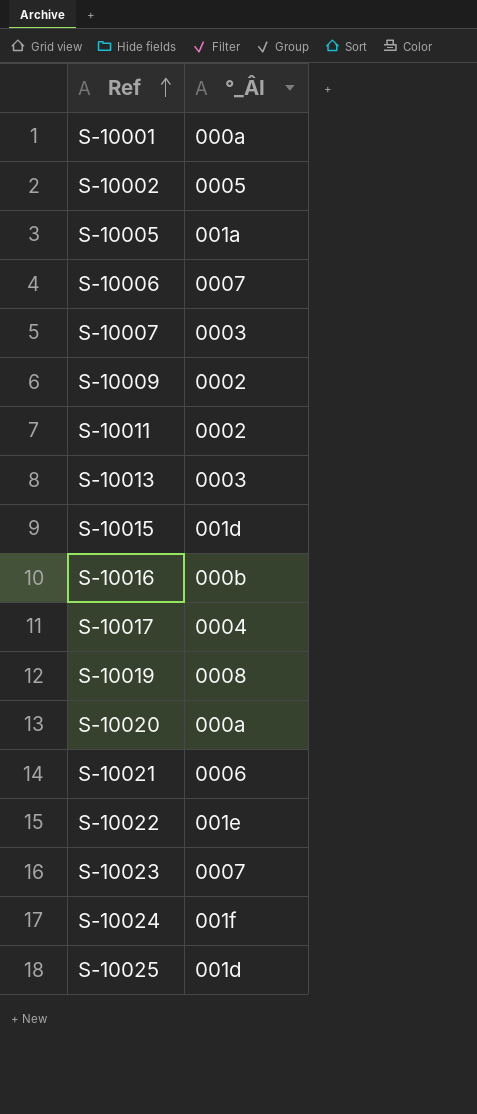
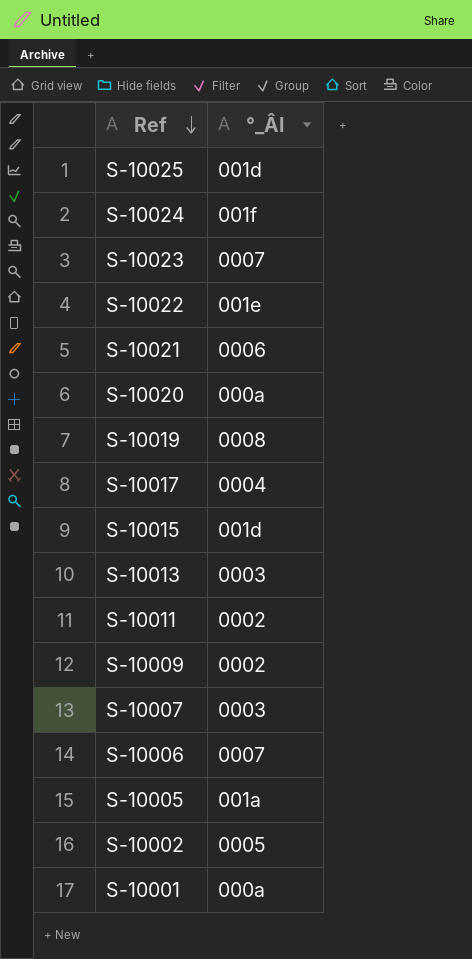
row order: Ref ascending -> Ref descending
row S-10016: 000b -> none

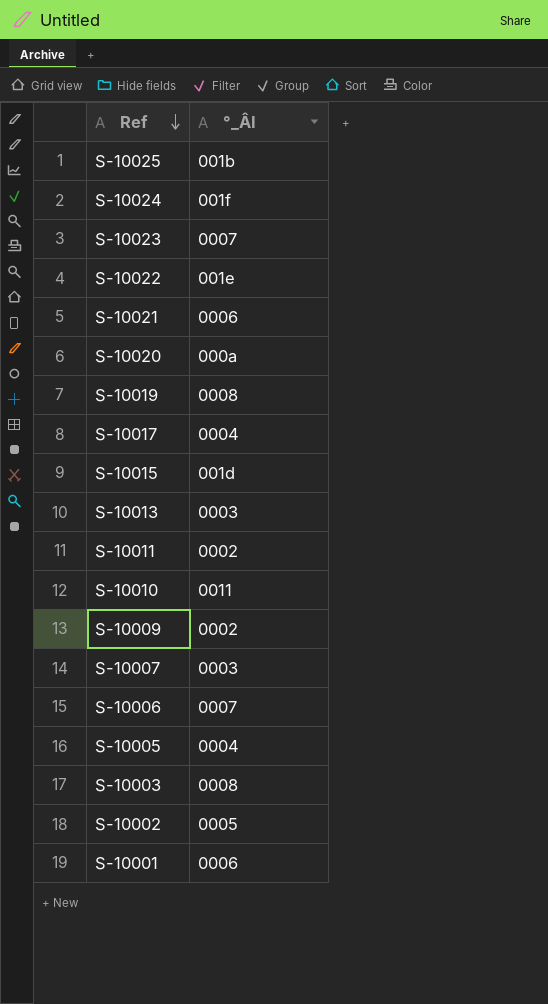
S-10025 | °_ÂI: 001d -> 001b
row S-10010: none -> 0011
S-10005 | °_ÂI: 001a -> 0004
row S-10003: none -> 0008
S-10001 | °_ÂI: 000a -> 0006

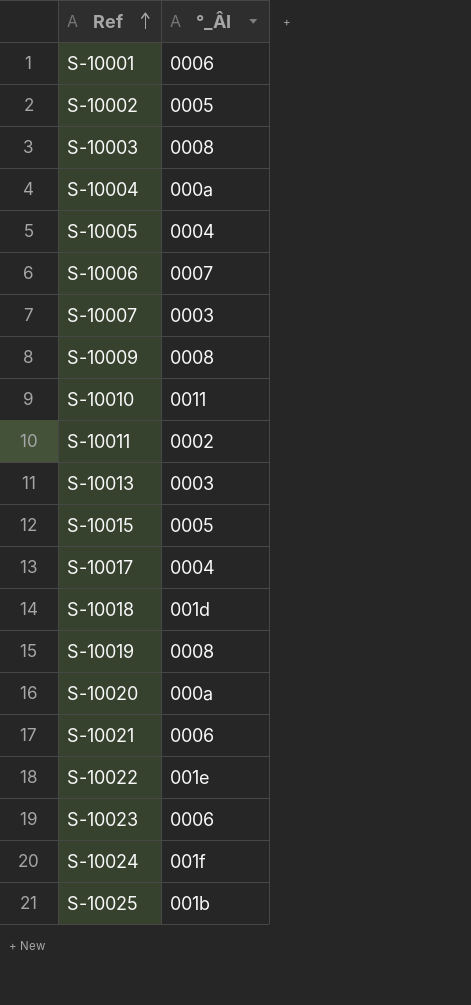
row order: Ref descending -> Ref ascending
row S-10004: none -> 000a
S-10009 | °_ÂI: 0002 -> 0008
S-10015 | °_ÂI: 001d -> 0005
row S-10018: none -> 001d
S-10023 | °_ÂI: 0007 -> 0006

